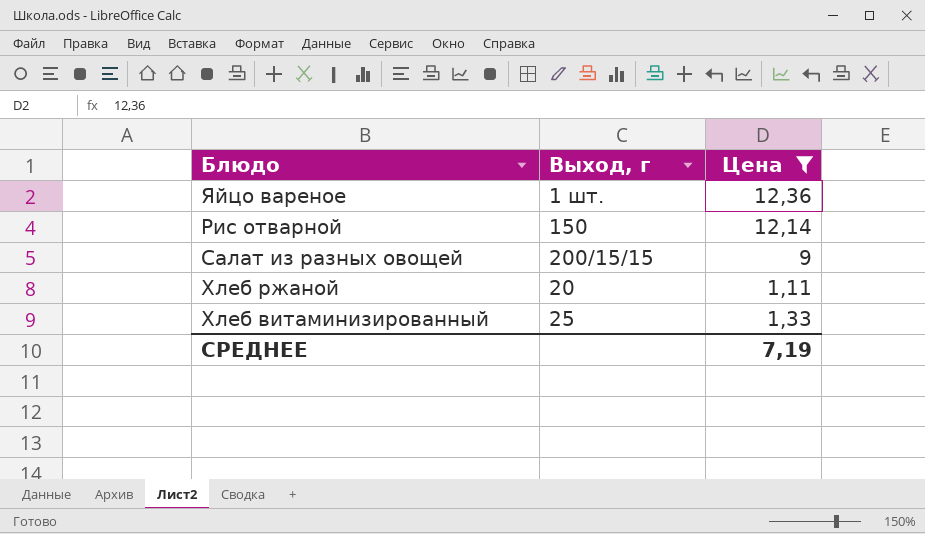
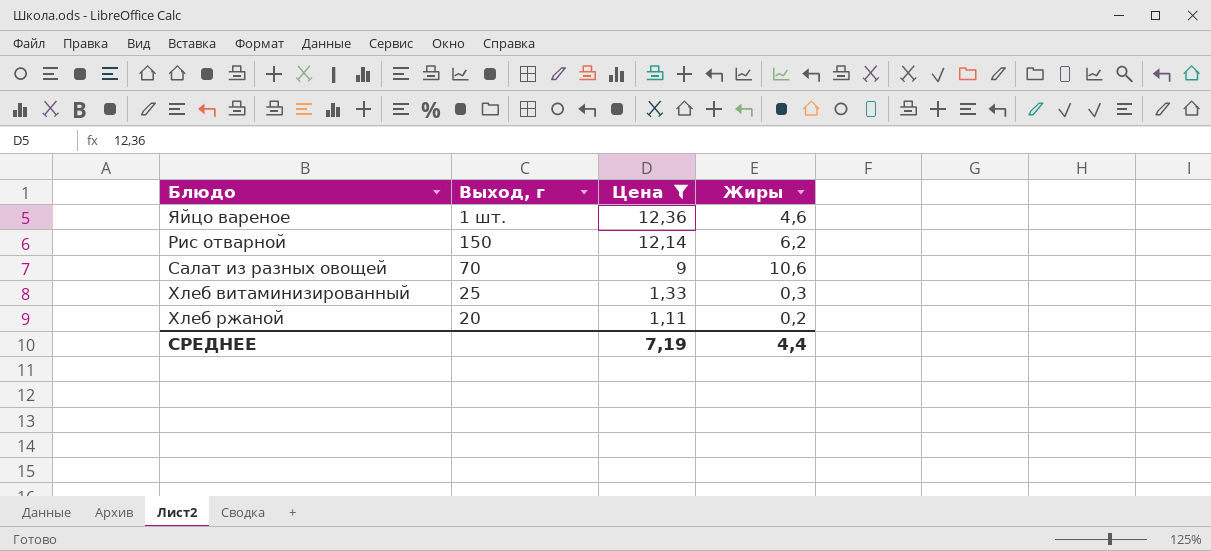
row order: none -> Цена descending
column Жиры | position: none -> 4
Салат из разных овощей | Выход, г: 200/15/15 -> 70

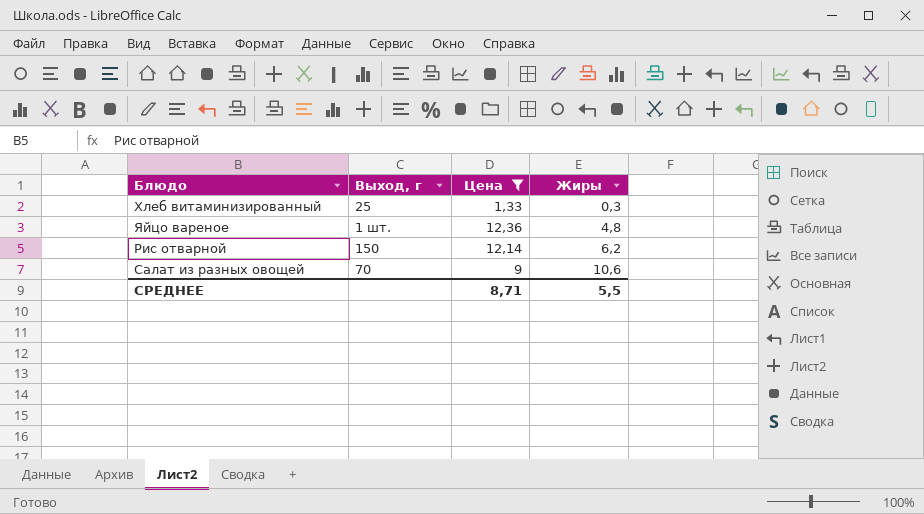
row order: Цена descending -> Жиры ascending
row Хлеб ржаной: 20 | 1,11 | 0,2 -> none
Яйцо вареное | Жиры: 4,6 -> 4,8
СРЕДНЕЕ | Цена: 7,19 -> 8,71
СРЕДНЕЕ | Жиры: 4,4 -> 5,5

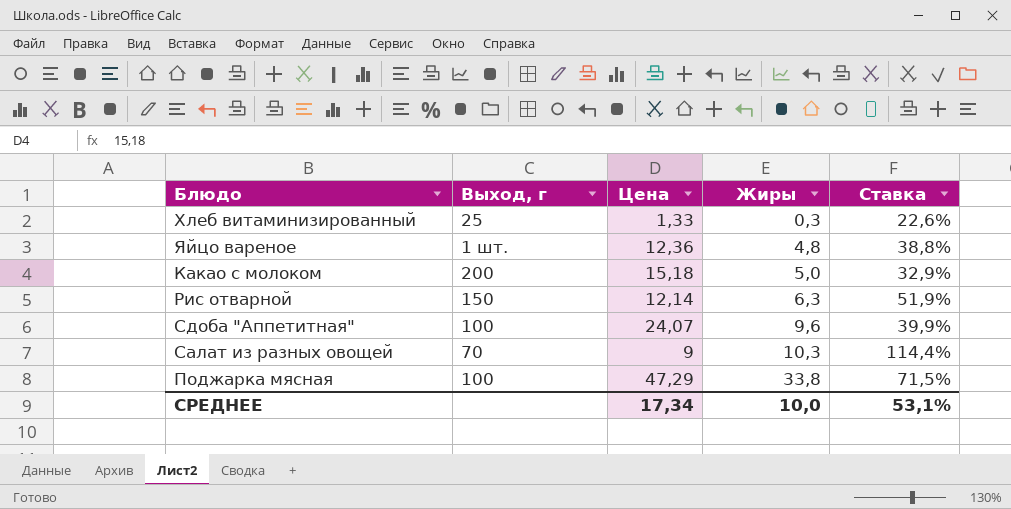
filter: Цена <= 12,36 -> none
column Ставка | formula: none -> [Жиры] / [Цена]
Рис отварной | Жиры: 6,2 -> 6,3
Салат из разных овощей | Жиры: 10,6 -> 10,3
СРЕДНЕЕ | Цена: 8,71 -> 17,34
СРЕДНЕЕ | Жиры: 5,5 -> 10,0

